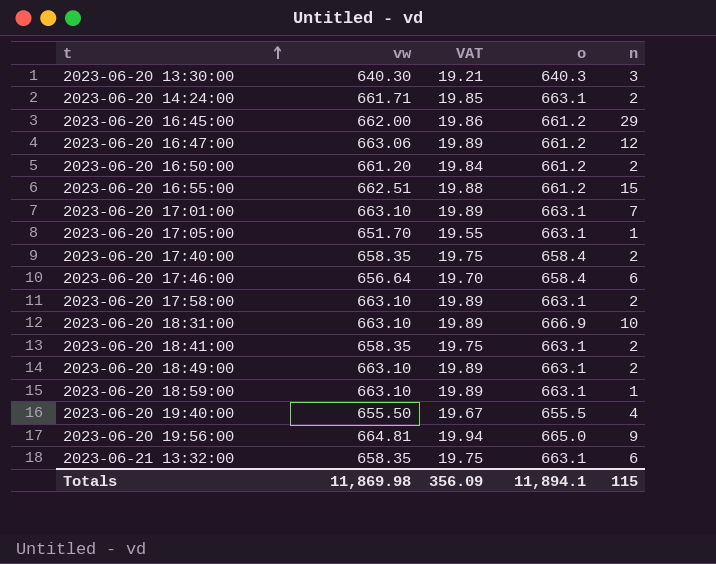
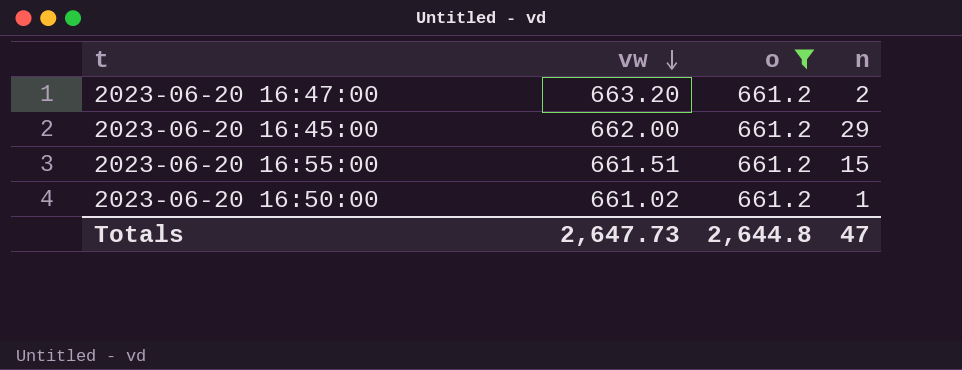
filter: none -> o = 661.2
row order: t ascending -> vw descending
column VAT | formula: [vw] * 0.03 -> none
2023-06-20 16:47:00 | vw: 663.06 -> 663.20
2023-06-20 16:47:00 | n: 12 -> 2
2023-06-20 16:55:00 | vw: 662.51 -> 661.51
2023-06-20 16:50:00 | vw: 661.20 -> 661.02
2023-06-20 16:50:00 | n: 2 -> 1
Totals | vw: 11,869.98 -> 2,647.73
Totals | o: 11,894.1 -> 2,644.8
Totals | n: 115 -> 47

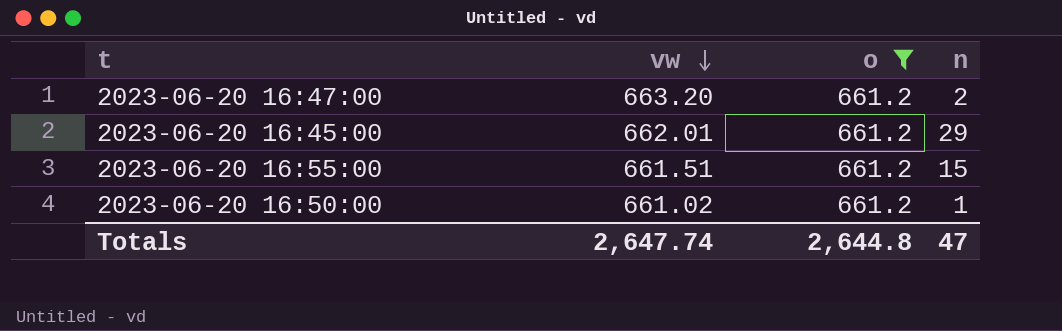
2023-06-20 16:45:00 | vw: 662.00 -> 662.01
Totals | vw: 2,647.73 -> 2,647.74

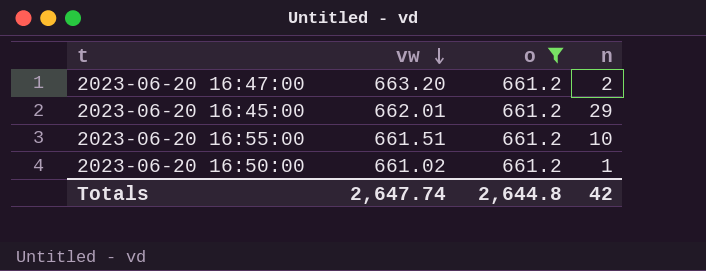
2023-06-20 16:55:00 | n: 15 -> 10
Totals | n: 47 -> 42

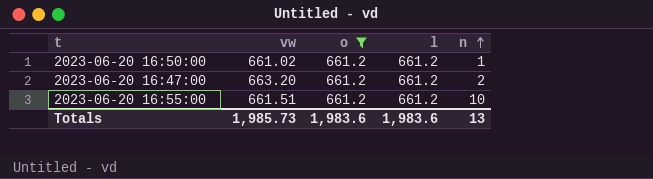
row order: vw descending -> n ascending
column l | position: none -> 4
row 2023-06-20 16:45:00: 662.01 | 661.2 | 29 -> none
Totals | vw: 2,647.74 -> 1,985.73
Totals | o: 2,644.8 -> 1,983.6
Totals | n: 42 -> 13

